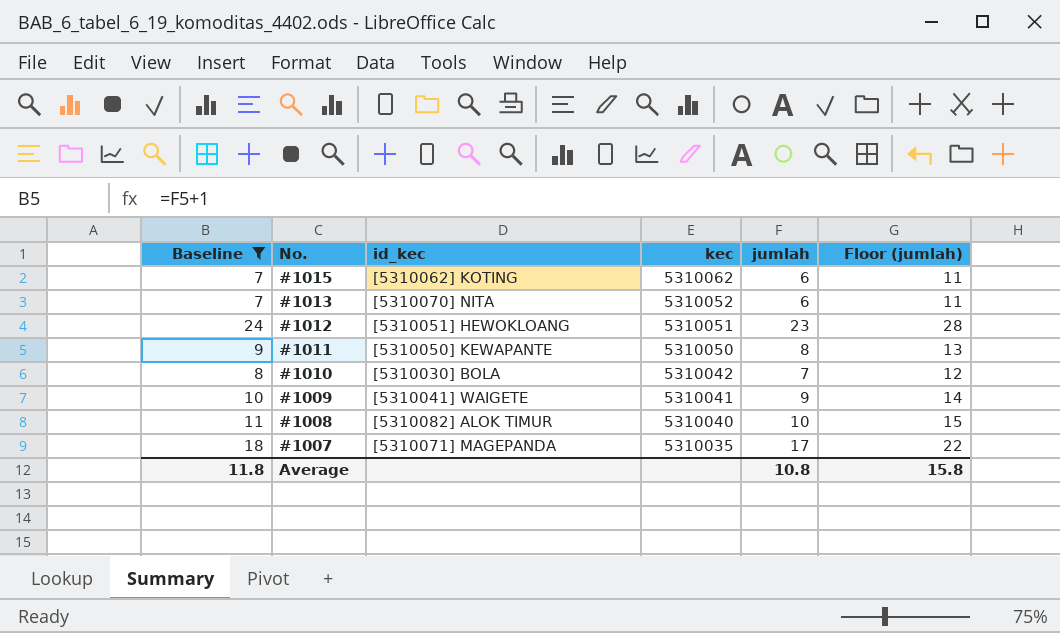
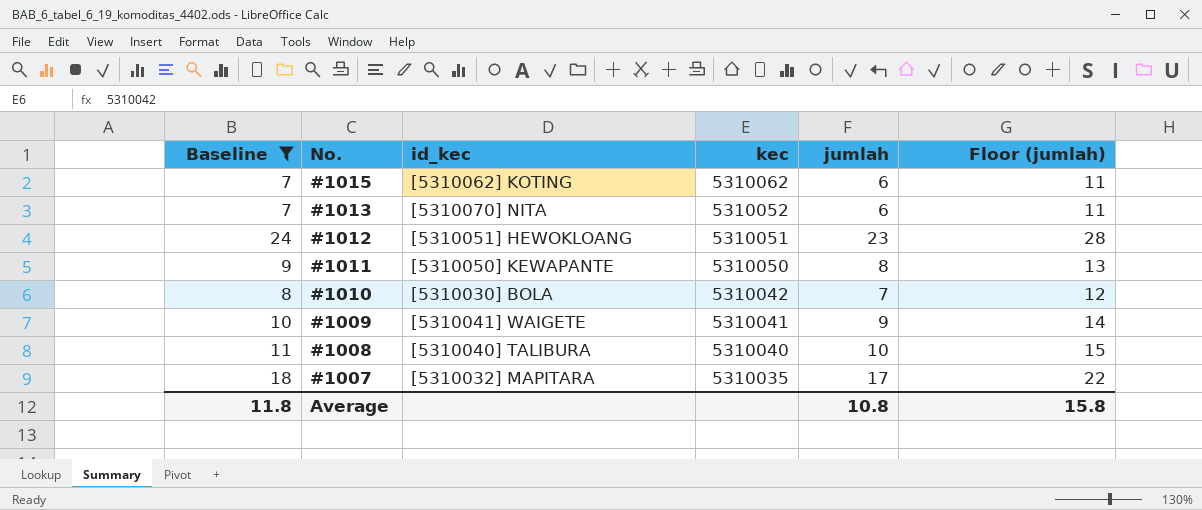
#1008 | id_kec: [5310082] ALOK TIMUR -> [5310040] TALIBURA
#1007 | id_kec: [5310071] MAGEPANDA -> [5310032] MAPITARA

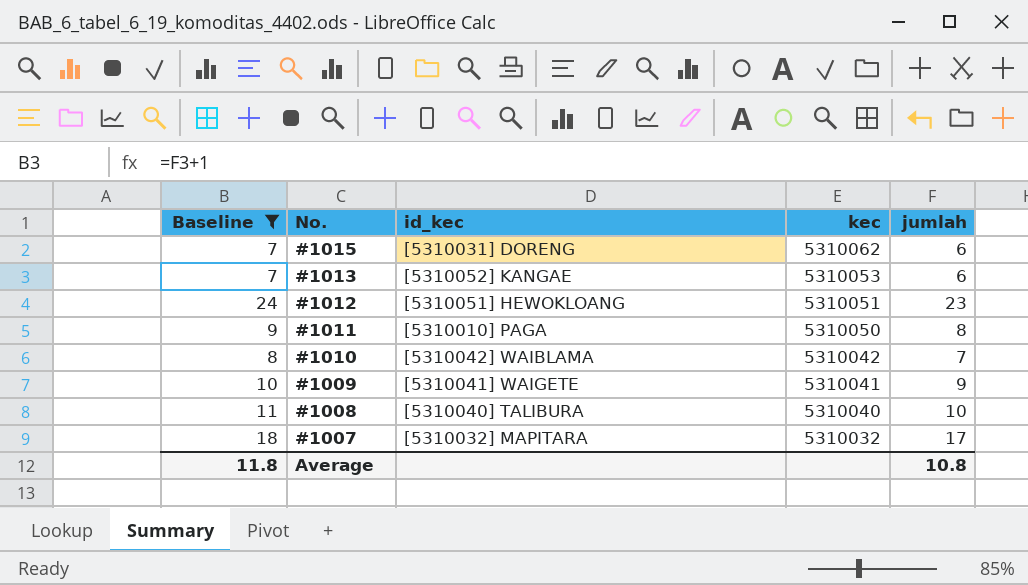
column Floor (jumlah) | formula: [jumlah] + 5 -> none
#1015 | id_kec: [5310062] KOTING -> [5310031] DORENG
#1013 | id_kec: [5310070] NITA -> [5310052] KANGAE
#1013 | kec: 5310052 -> 5310053
#1011 | id_kec: [5310050] KEWAPANTE -> [5310010] PAGA
#1010 | id_kec: [5310030] BOLA -> [5310042] WAIBLAMA
#1007 | kec: 5310035 -> 5310032

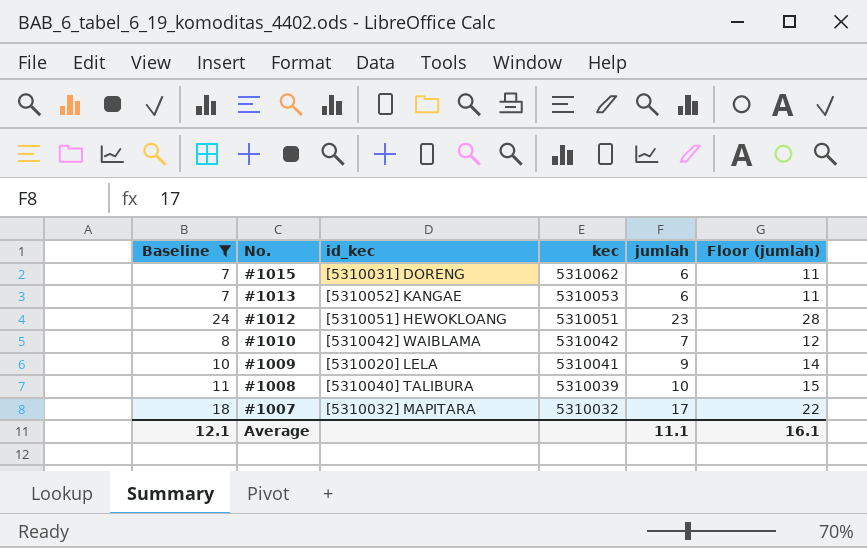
column Floor (jumlah) | formula: none -> [jumlah] + 5
row #1011: 9 | [5310010] PAGA | 5310050 | 8 -> none
#1009 | id_kec: [5310041] WAIGETE -> [5310020] LELA
#1008 | kec: 5310040 -> 5310039
Average | Baseline: 11.8 -> 12.1
Average | jumlah: 10.8 -> 11.1

